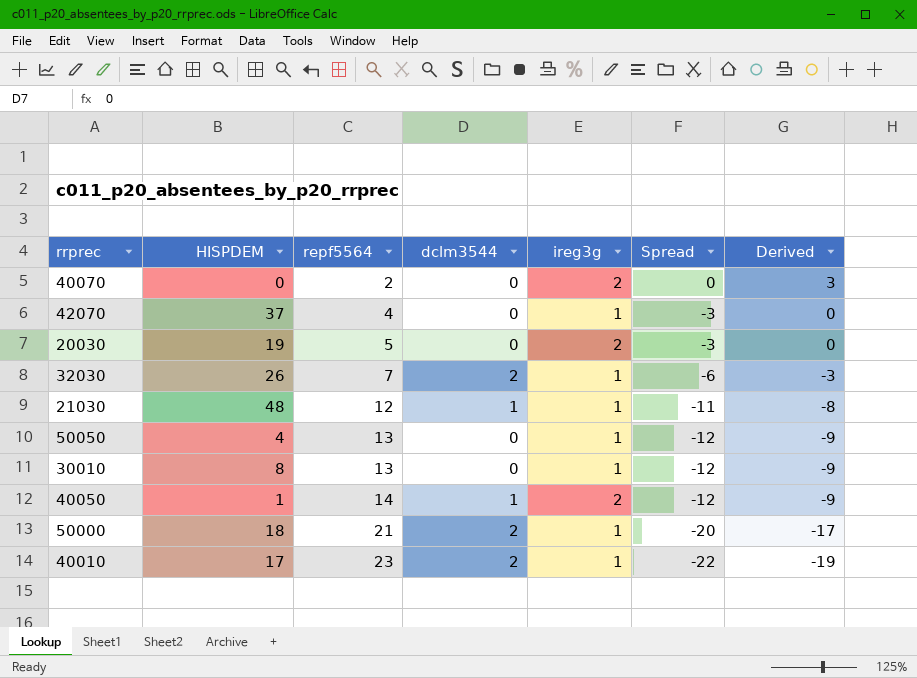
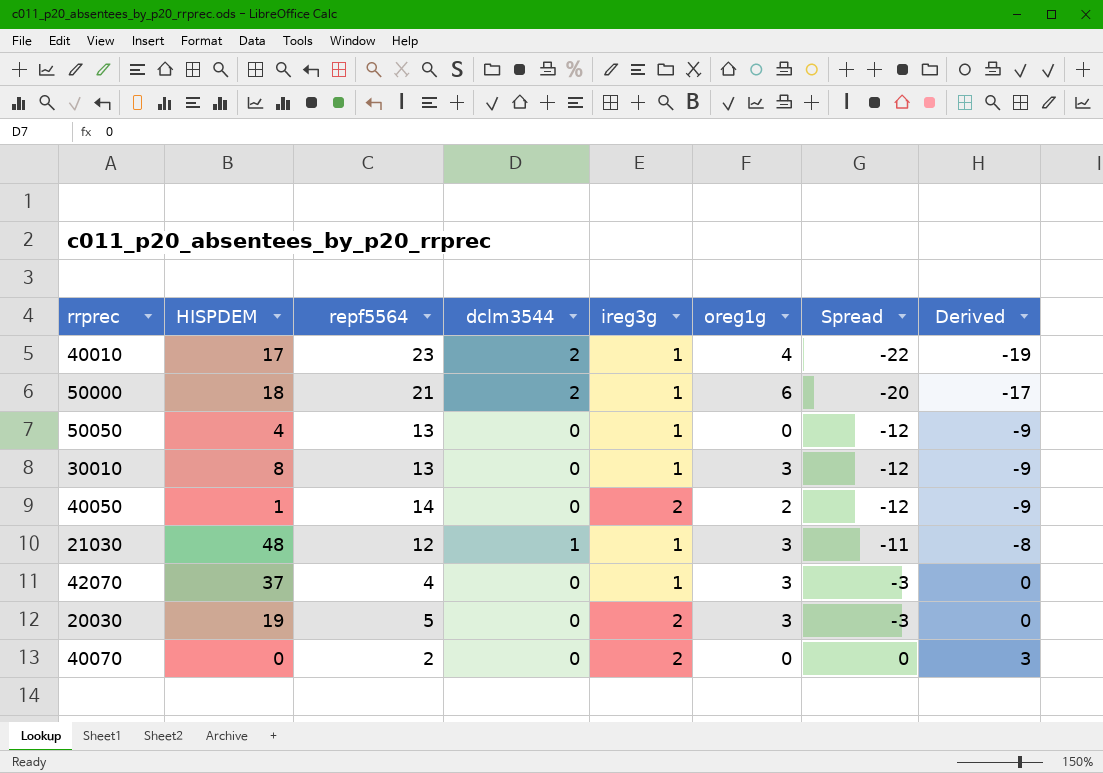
row order: repf5564 ascending -> Spread ascending
column oreg1g | position: none -> 6
row 32030: 26 | 7 | 2 | 1 | -6 | -3 -> none
40050 | dclm3544: 1 -> 0

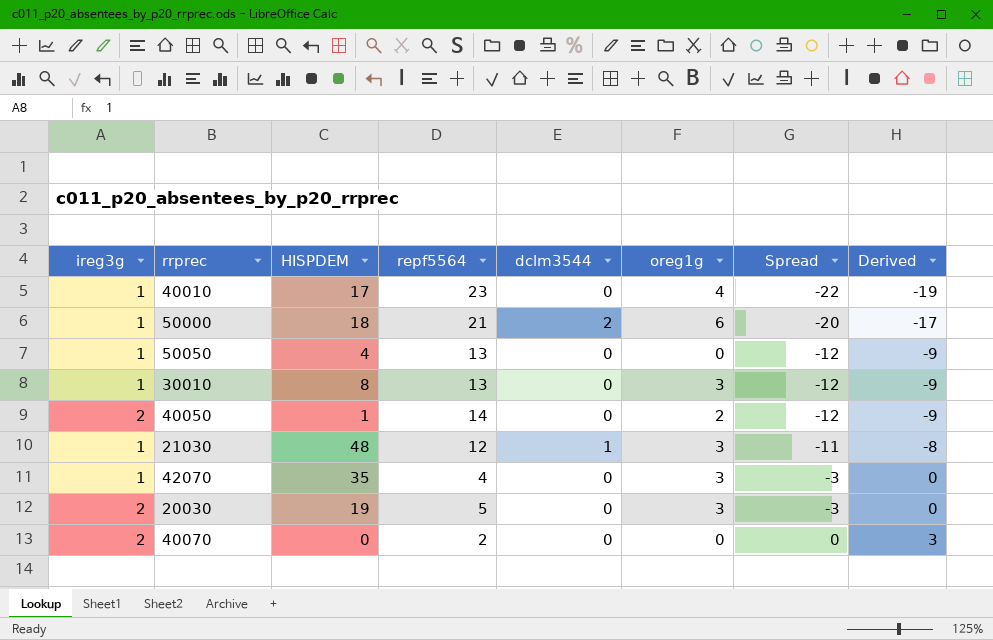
column ireg3g | position: 5 -> 1
40010 | dclm3544: 2 -> 0
42070 | HISPDEM: 37 -> 35

